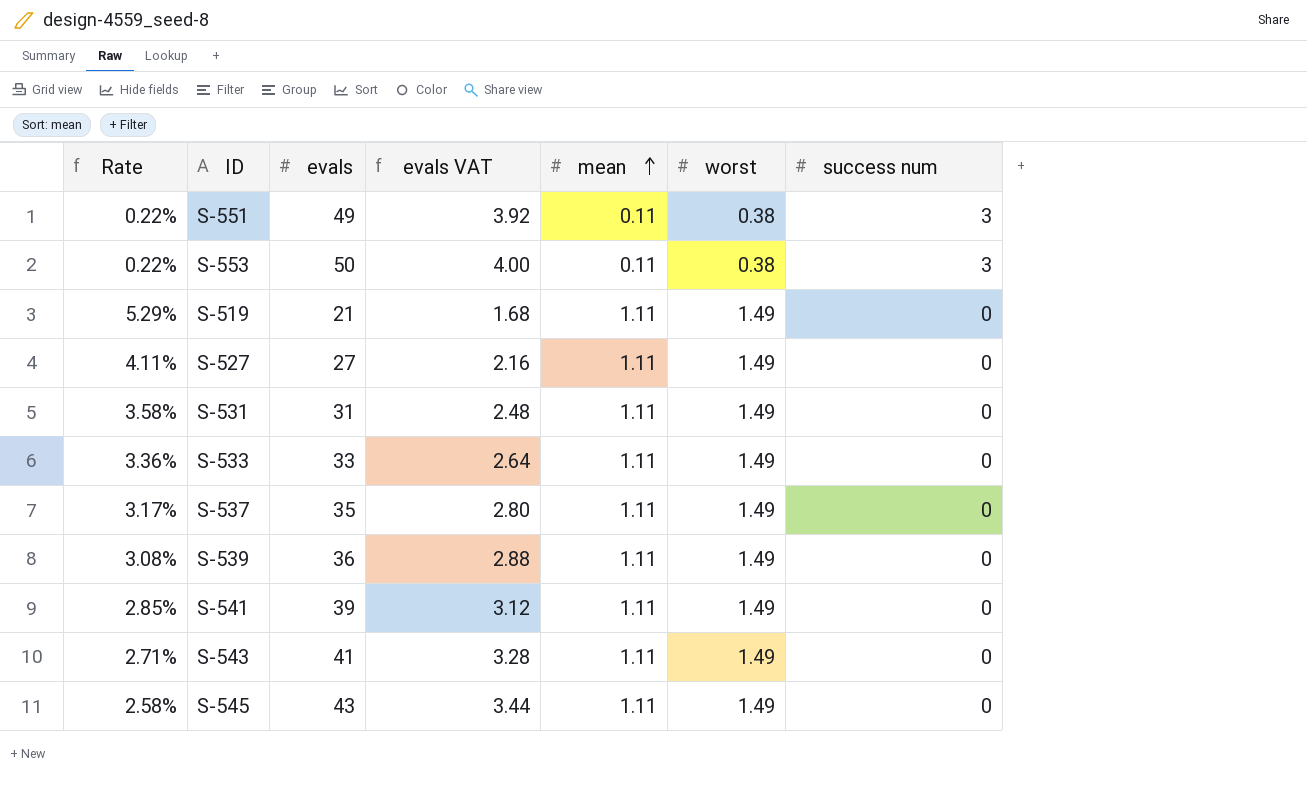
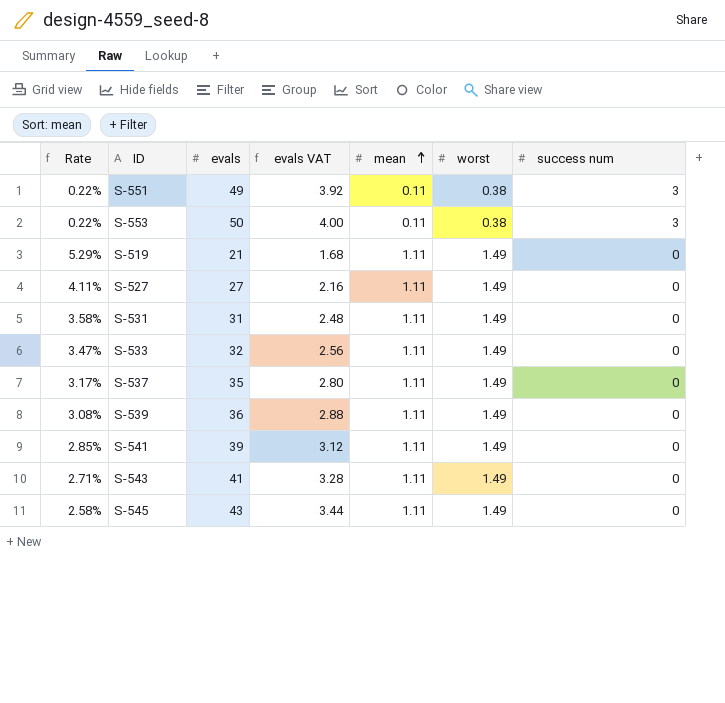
S-533 | Rate: 3.36% -> 3.47%
S-533 | evals: 33 -> 32
S-533 | evals VAT: 2.64 -> 2.56

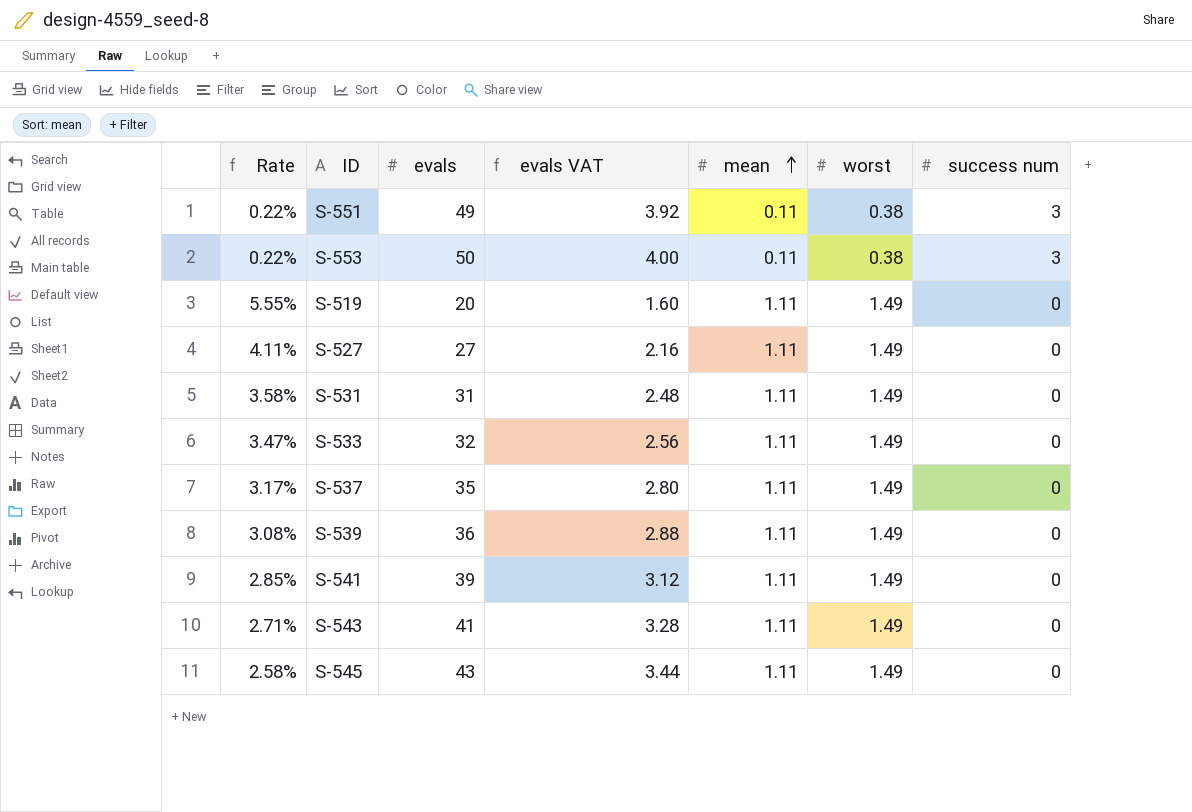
S-519 | Rate: 5.29% -> 5.55%
S-519 | evals: 21 -> 20
S-519 | evals VAT: 1.68 -> 1.60

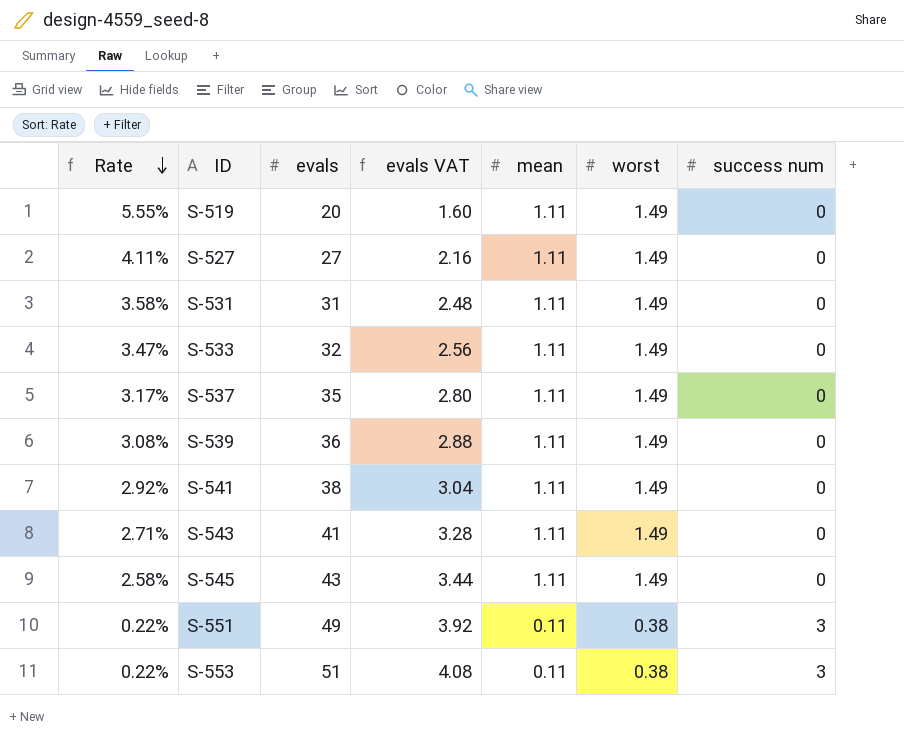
row order: mean ascending -> Rate descending
S-541 | Rate: 2.85% -> 2.92%
S-541 | evals: 39 -> 38
S-541 | evals VAT: 3.12 -> 3.04
S-553 | evals: 50 -> 51
S-553 | evals VAT: 4.00 -> 4.08

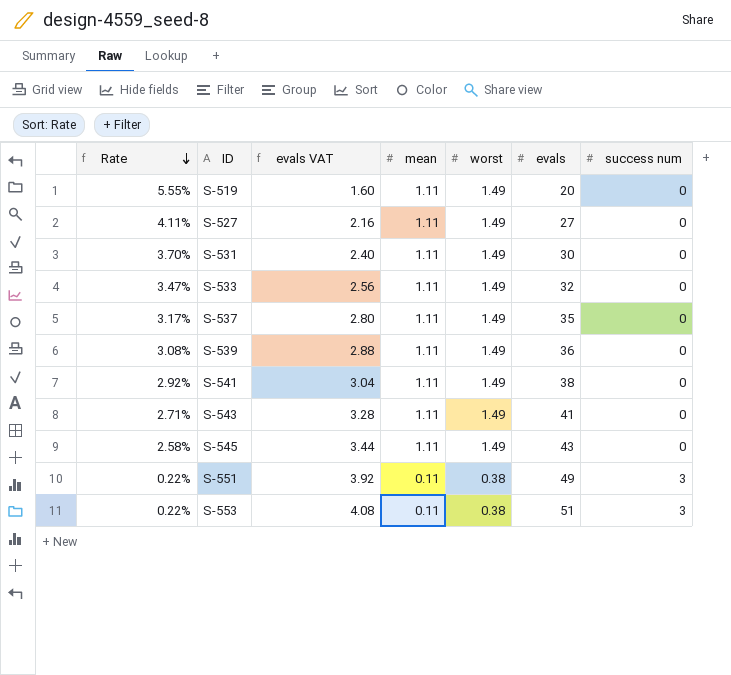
column evals | position: 3 -> 6
S-531 | Rate: 3.58% -> 3.70%
S-531 | evals VAT: 2.48 -> 2.40
S-531 | evals: 31 -> 30

